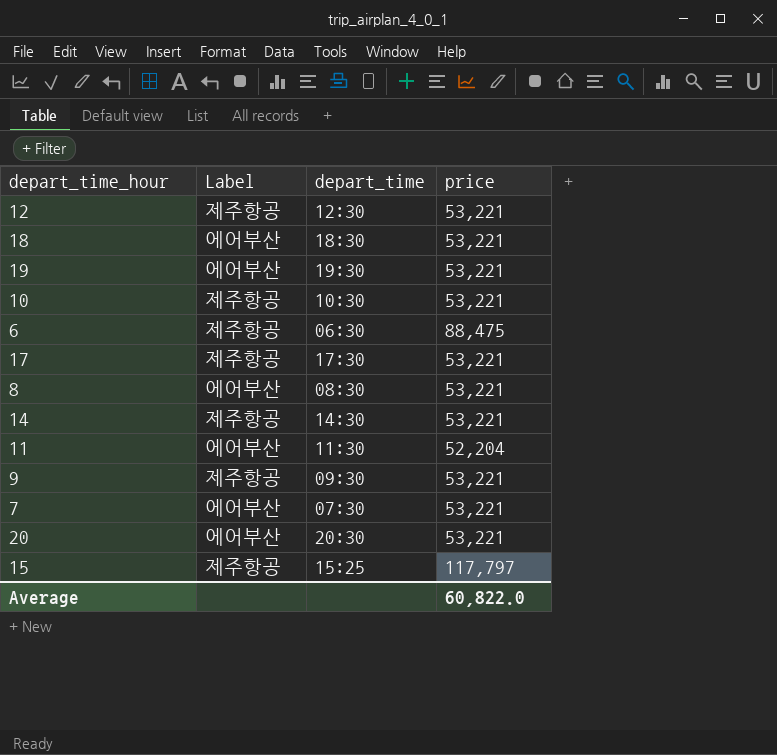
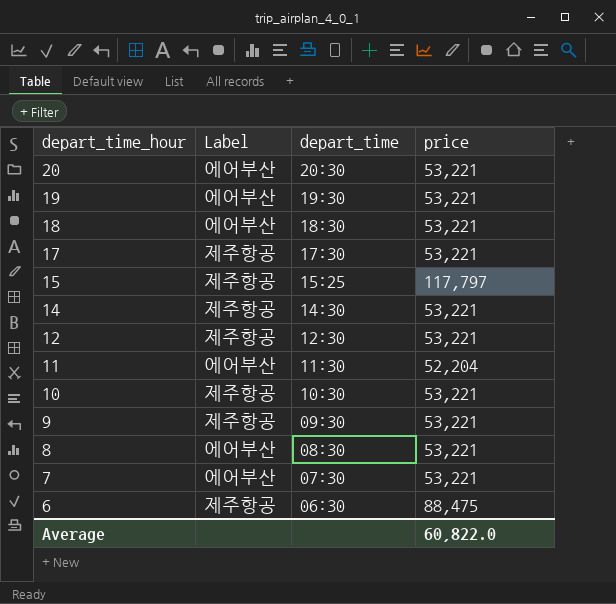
row order: none -> depart_time_hour descending

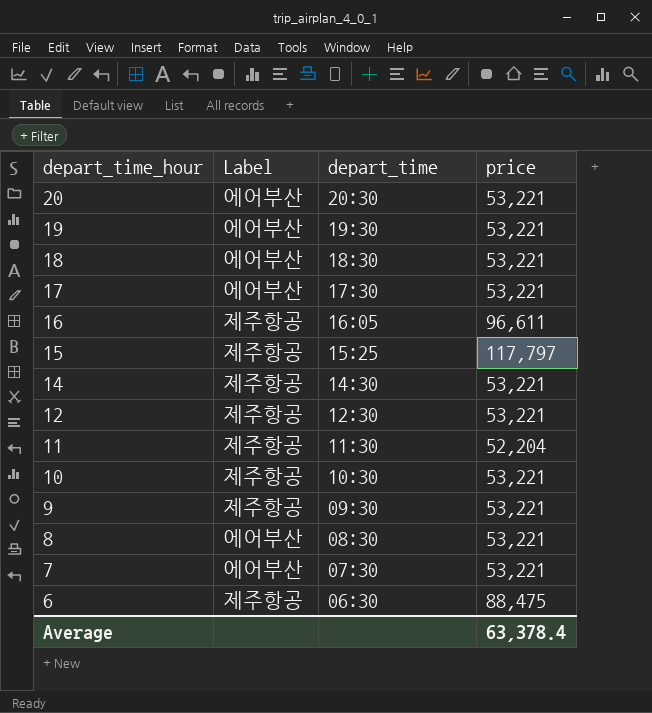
17 | Label: 제주항공 -> 에어부산
row 16: none -> 제주항공 | 16:05 | 96,611
11 | Label: 에어부산 -> 제주항공
Average | price: 60,822.0 -> 63,378.4

